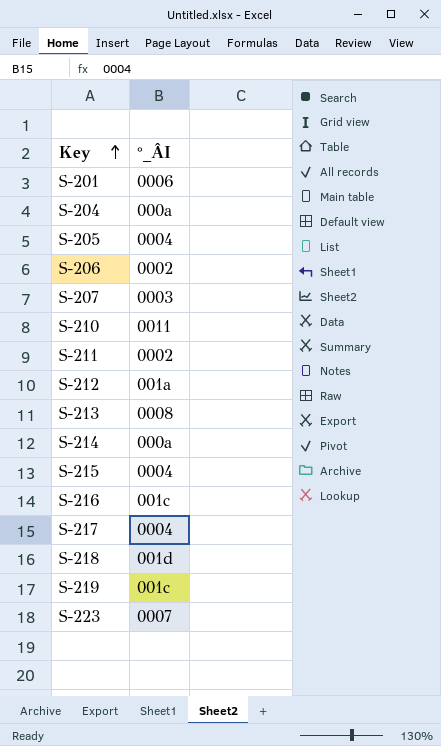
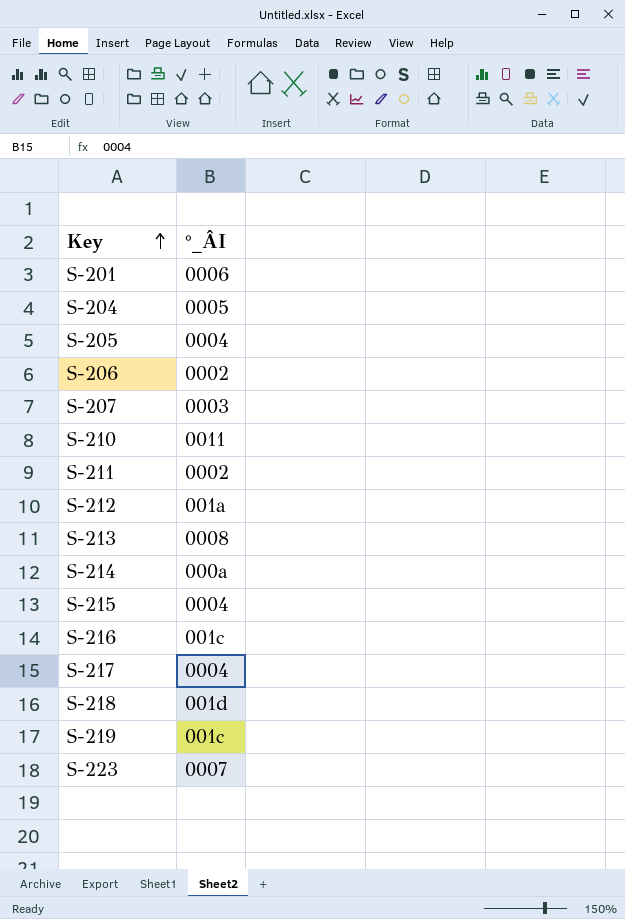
S-204 | °_ÂI: 000a -> 0005

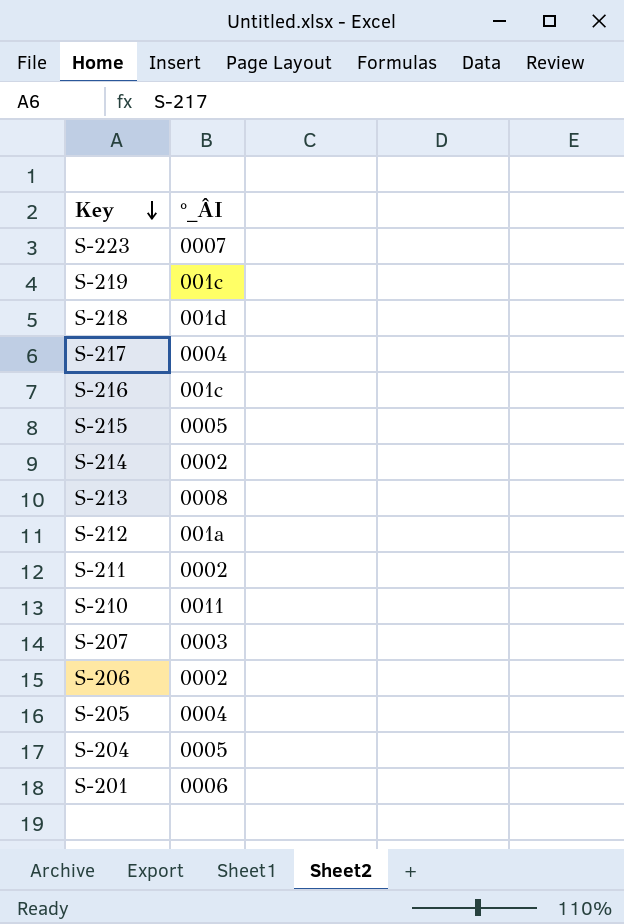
row order: Key ascending -> Key descending
S-215 | °_ÂI: 0004 -> 0005
S-214 | °_ÂI: 000a -> 0002

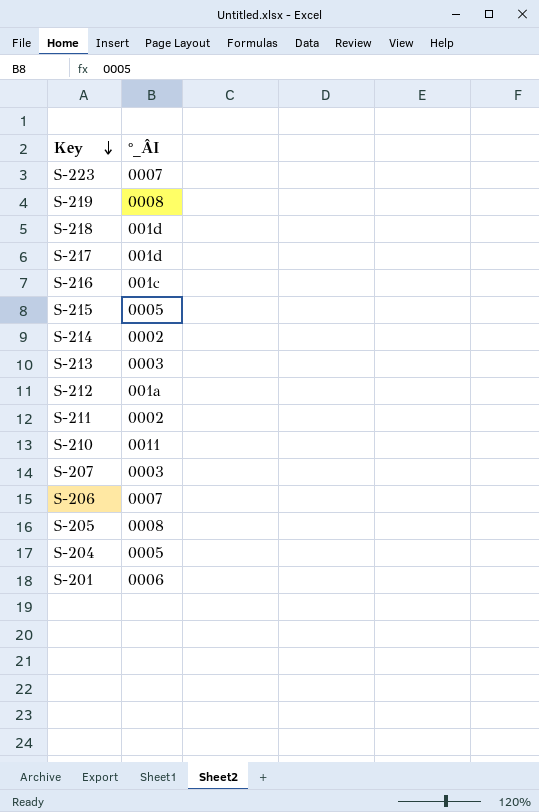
S-219 | °_ÂI: 001c -> 0008
S-217 | °_ÂI: 0004 -> 001d
S-213 | °_ÂI: 0008 -> 0003
S-206 | °_ÂI: 0002 -> 0007
S-205 | °_ÂI: 0004 -> 0008

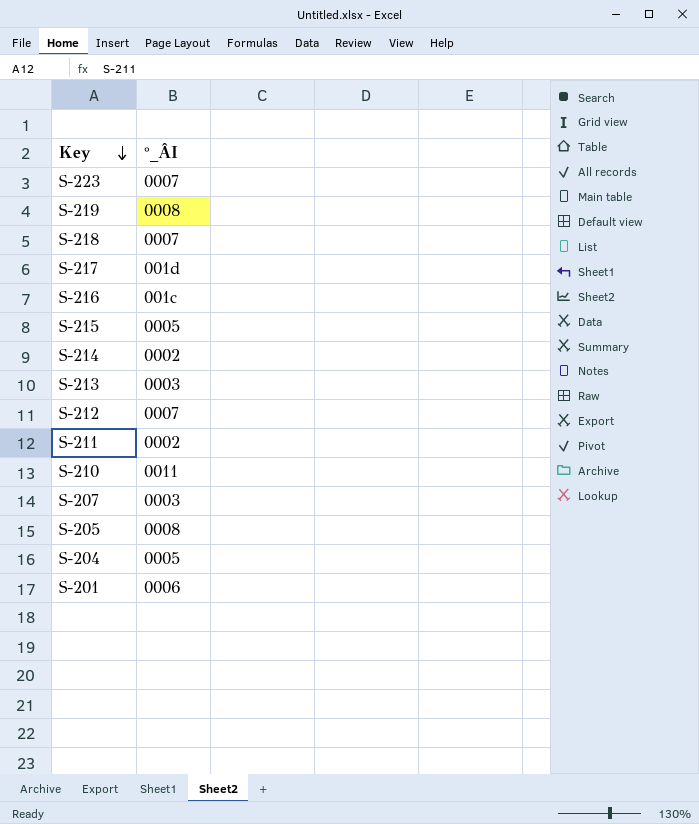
row S-206: 0007 -> none
S-218 | °_ÂI: 001d -> 0007
S-212 | °_ÂI: 001a -> 0007

